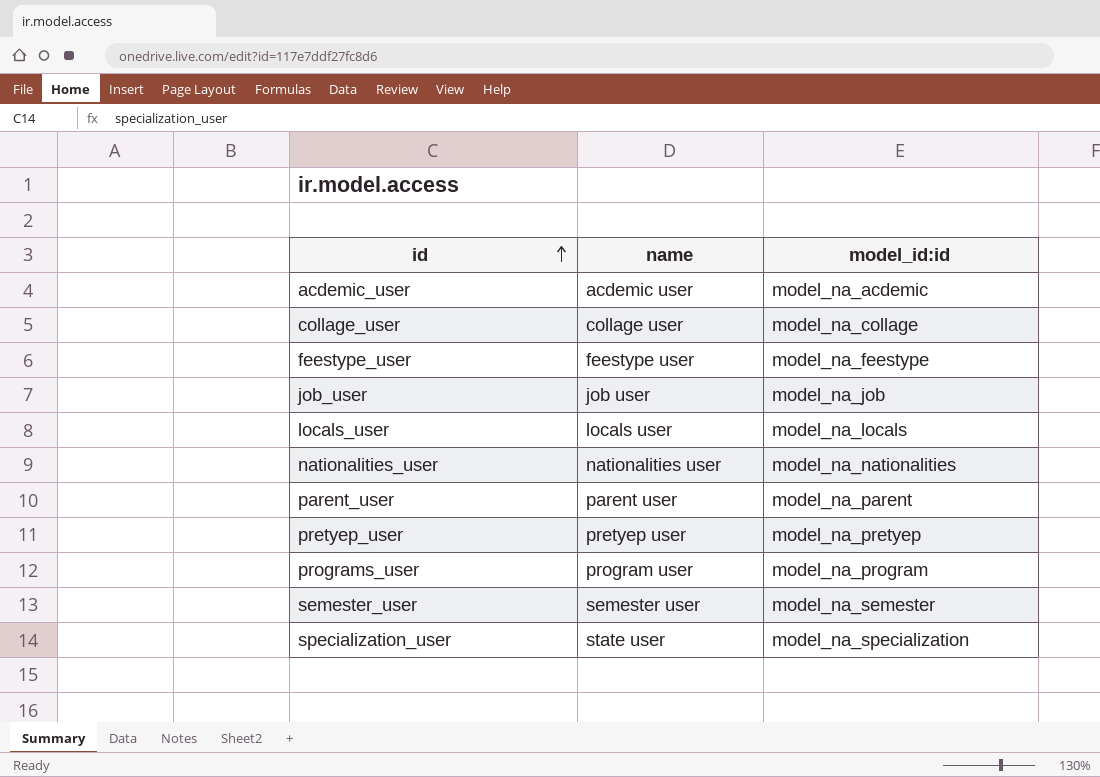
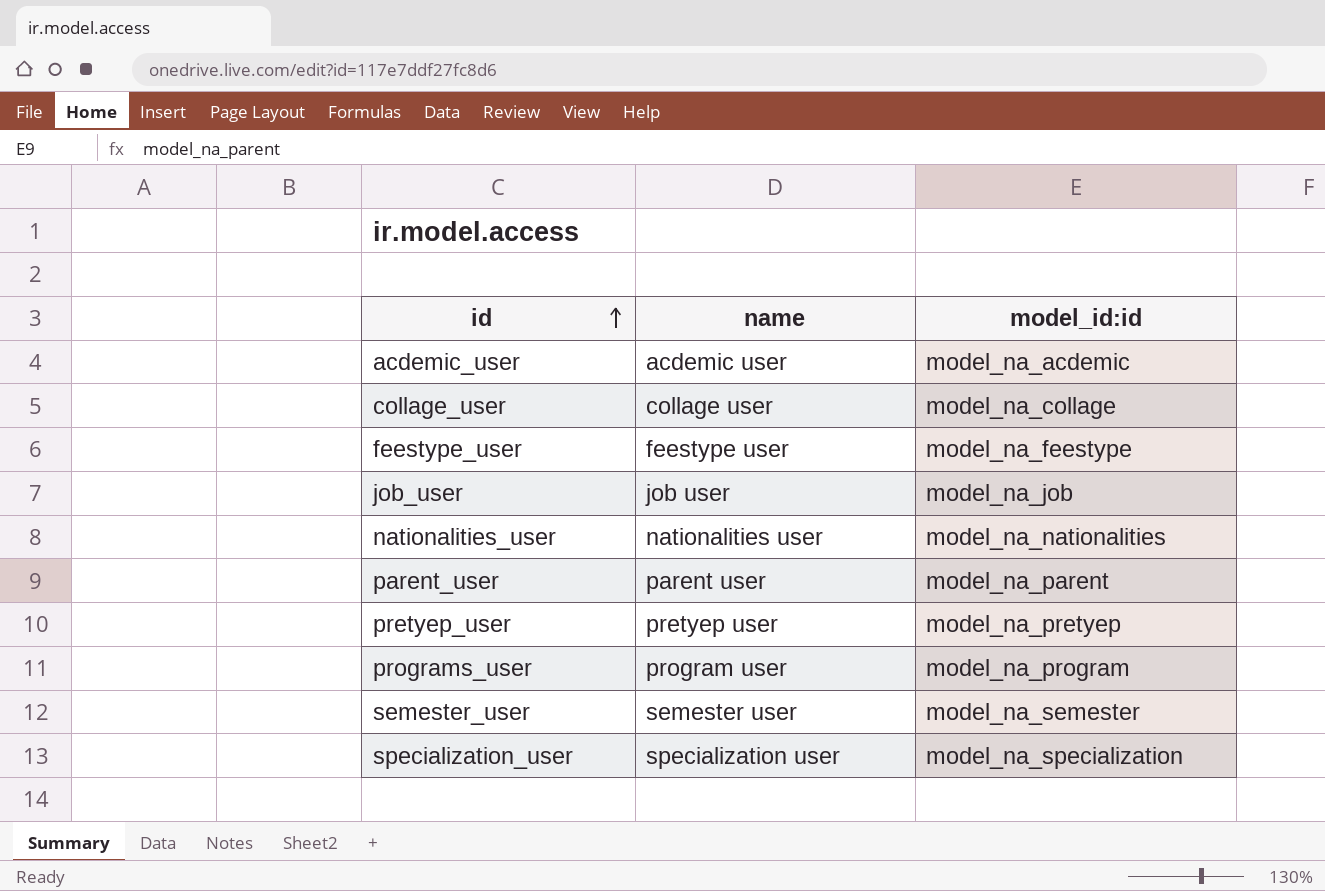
row locals_user: locals user | model_na_locals -> none
specialization_user | name: state user -> specialization user

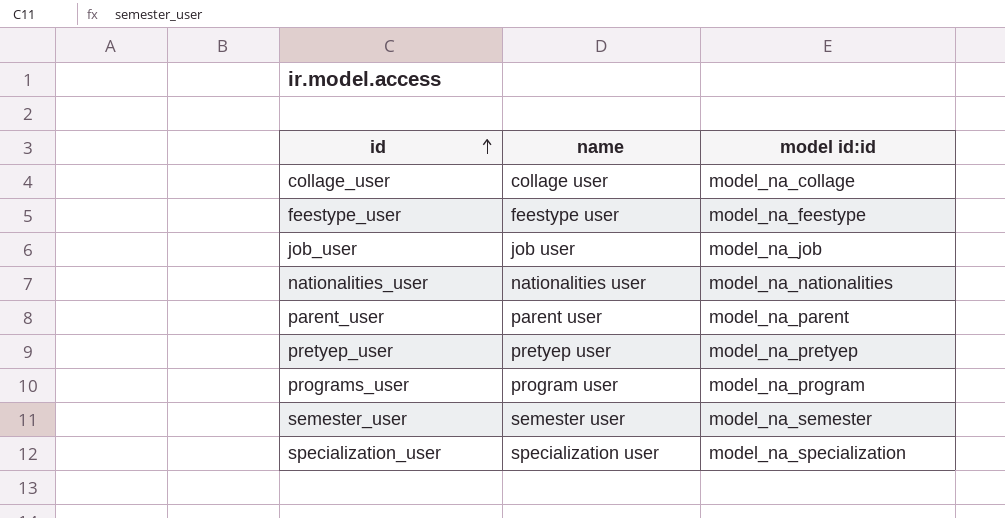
column name: model_id:id -> model id:id
row acdemic_user: acdemic user | model_na_acdemic -> none

